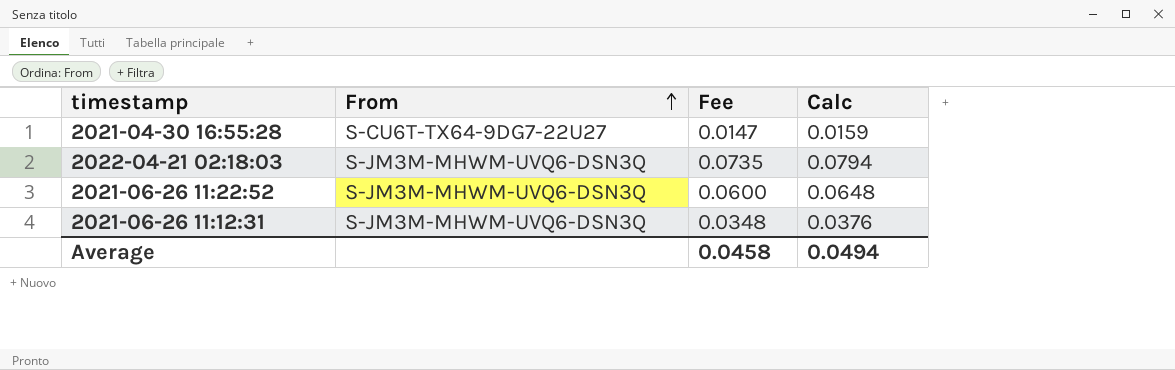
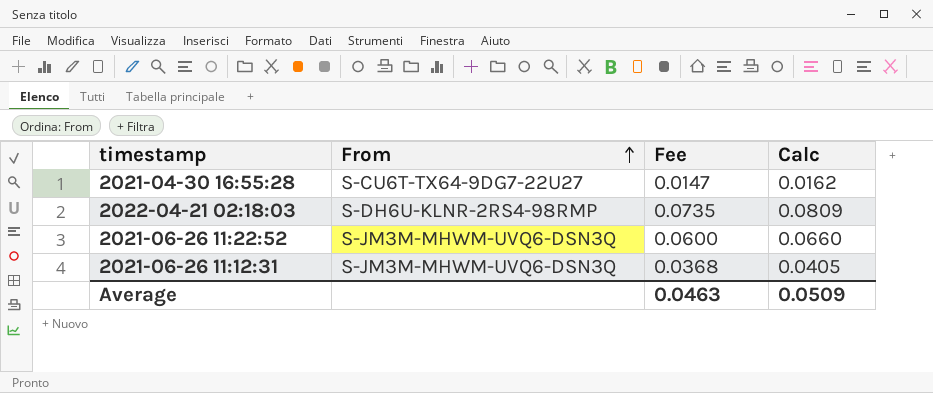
column Calc | formula: [Fee] * 1.08 -> [Fee] * 1.1
2022-04-21 02:18:03 | From: S-JM3M-MHWM-UVQ6-DSN3Q -> S-DH6U-KLNR-2RS4-98RMP
2021-06-26 11:12:31 | Fee: 0.0348 -> 0.0368
Average | Fee: 0.0458 -> 0.0463
Average | Calc: 0.0494 -> 0.0509

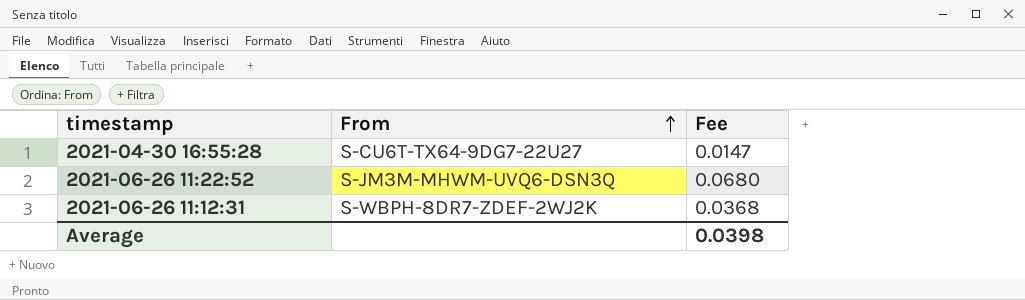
column Calc | formula: [Fee] * 1.1 -> none
row 2022-04-21 02:18:03: S-DH6U-KLNR-2RS4-98RMP | 0.0735 | 0.0809 -> none
2021-06-26 11:22:52 | Fee: 0.0600 -> 0.0680
2021-06-26 11:12:31 | From: S-JM3M-MHWM-UVQ6-DSN3Q -> S-WBPH-8DR7-ZDEF-2WJ2K
Average | Fee: 0.0463 -> 0.0398

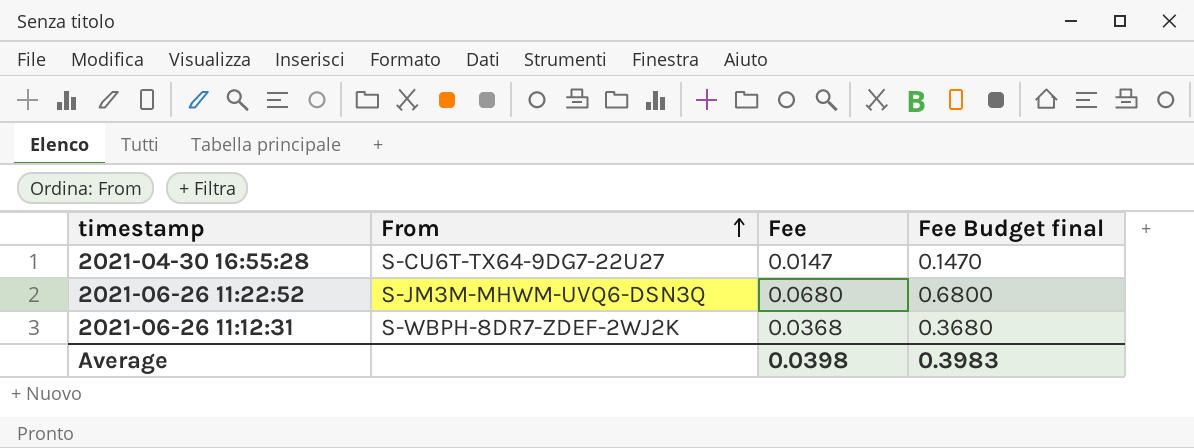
column Fee Budget final | formula: none -> [Fee] * 10

